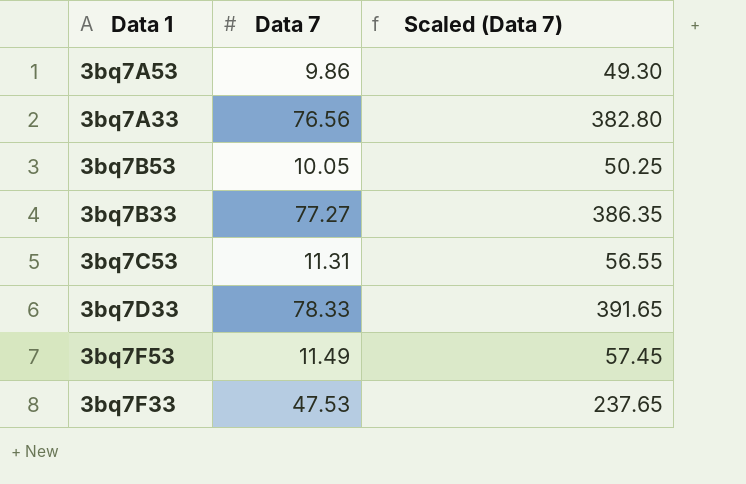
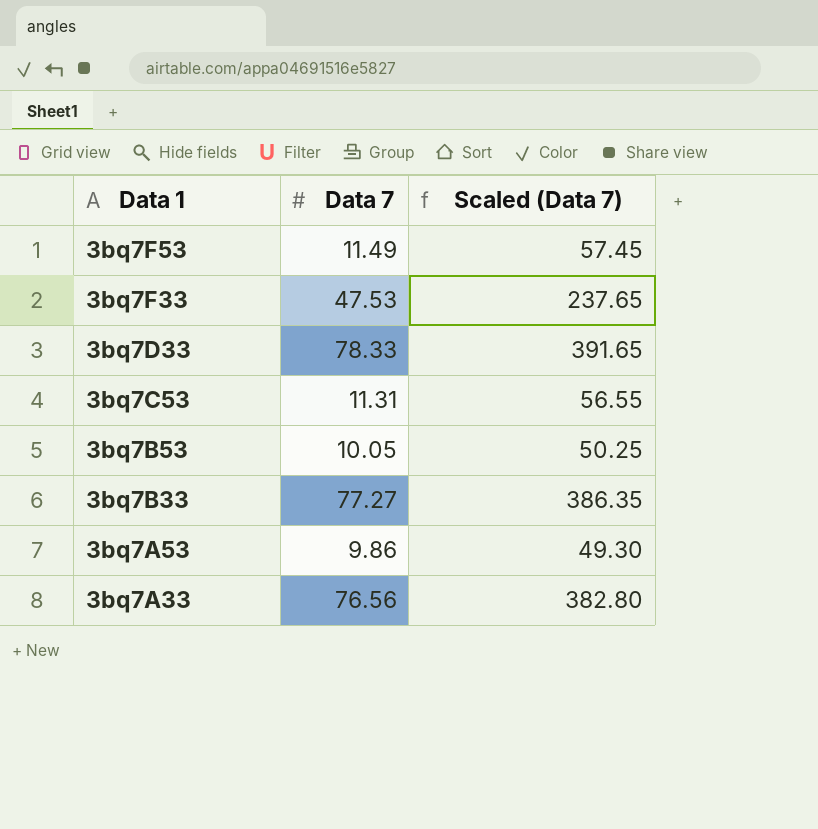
row order: none -> Data 1 descending

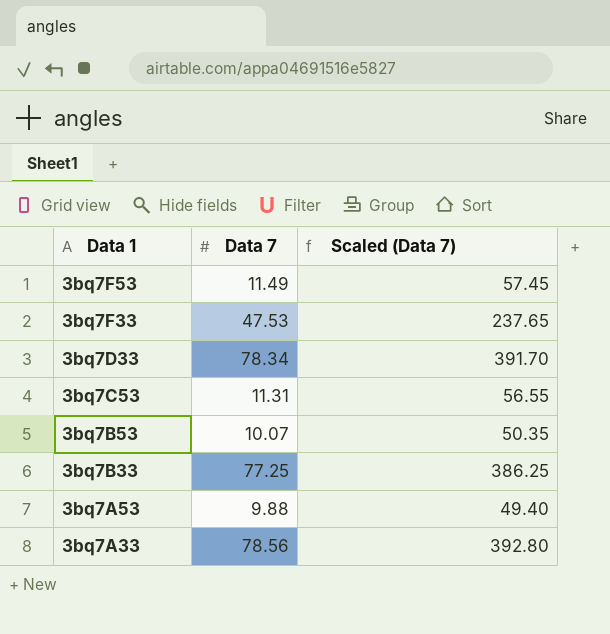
3bq7D33 | Data 7: 78.33 -> 78.34
3bq7D33 | Scaled (Data 7): 391.65 -> 391.70
3bq7B53 | Data 7: 10.05 -> 10.07
3bq7B53 | Scaled (Data 7): 50.25 -> 50.35
3bq7B33 | Data 7: 77.27 -> 77.25
3bq7B33 | Scaled (Data 7): 386.35 -> 386.25
3bq7A53 | Data 7: 9.86 -> 9.88
3bq7A53 | Scaled (Data 7): 49.30 -> 49.40
3bq7A33 | Data 7: 76.56 -> 78.56
3bq7A33 | Scaled (Data 7): 382.80 -> 392.80

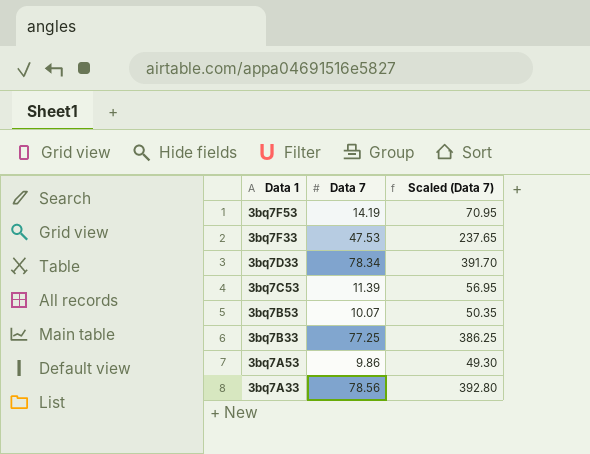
3bq7F53 | Data 7: 11.49 -> 14.19
3bq7F53 | Scaled (Data 7): 57.45 -> 70.95
3bq7C53 | Data 7: 11.31 -> 11.39
3bq7C53 | Scaled (Data 7): 56.55 -> 56.95
3bq7A53 | Data 7: 9.88 -> 9.86
3bq7A53 | Scaled (Data 7): 49.40 -> 49.30

